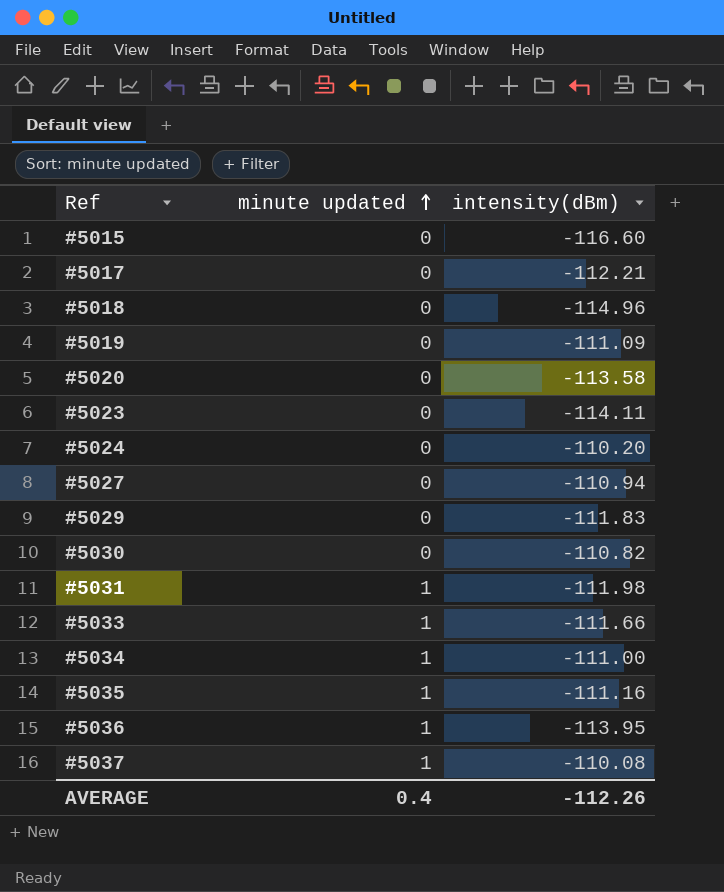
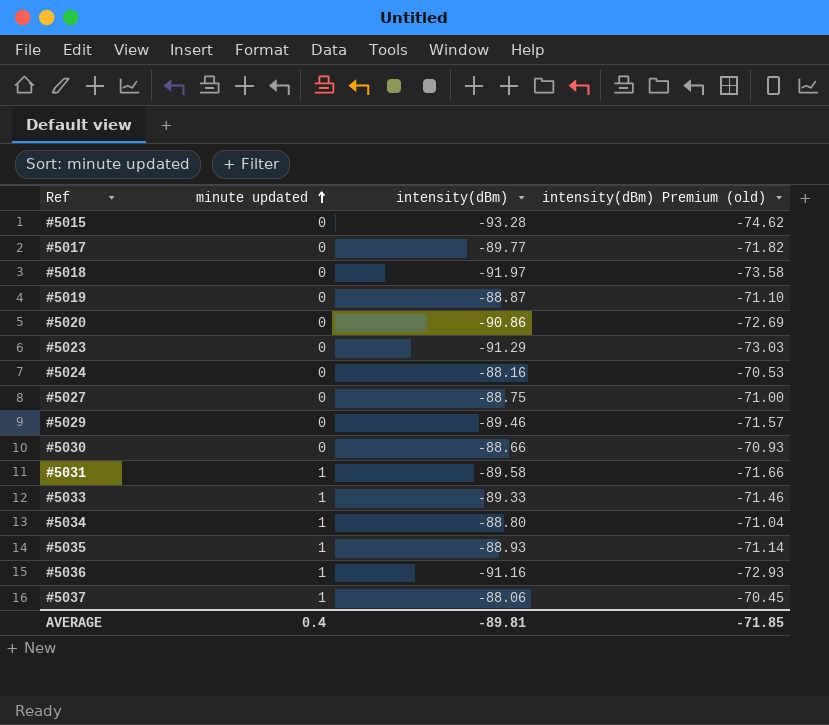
column intensity(dBm) Premium (old) | formula: none -> [intensity(dBm)] * 0.8
#5015 | intensity(dBm): -116.60 -> -93.28
#5017 | intensity(dBm): -112.21 -> -89.77
#5018 | intensity(dBm): -114.96 -> -91.97
#5019 | intensity(dBm): -111.09 -> -88.87
#5020 | intensity(dBm): -113.58 -> -90.86
#5023 | intensity(dBm): -114.11 -> -91.29
#5024 | intensity(dBm): -110.20 -> -88.16
#5027 | intensity(dBm): -110.94 -> -88.75
#5029 | intensity(dBm): -111.83 -> -89.46
#5030 | intensity(dBm): -110.82 -> -88.66
#5031 | intensity(dBm): -111.98 -> -89.58
#5033 | intensity(dBm): -111.66 -> -89.33
#5034 | intensity(dBm): -111.00 -> -88.80
#5035 | intensity(dBm): -111.16 -> -88.93
#5036 | intensity(dBm): -113.95 -> -91.16
#5037 | intensity(dBm): -110.08 -> -88.06
AVERAGE | intensity(dBm): -112.26 -> -89.81

